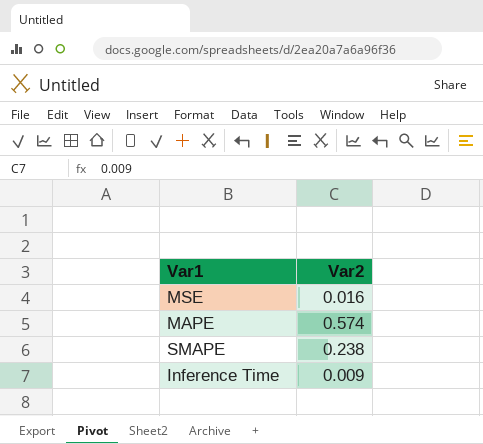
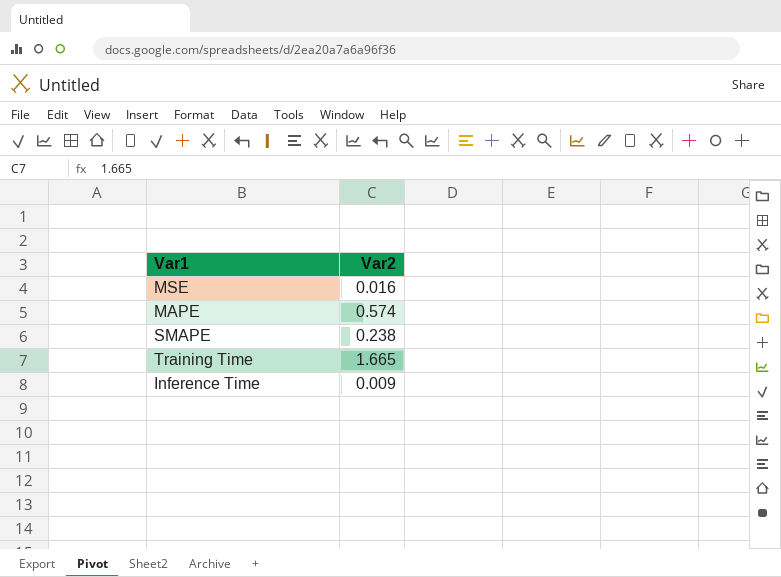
row Training Time: none -> 1.665

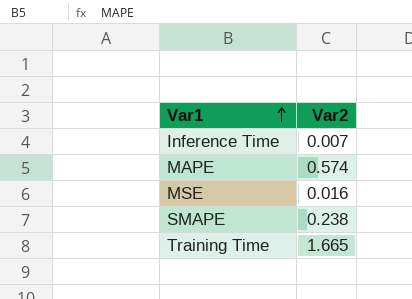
row order: none -> Var1 ascending
Inference Time | Var2: 0.009 -> 0.007

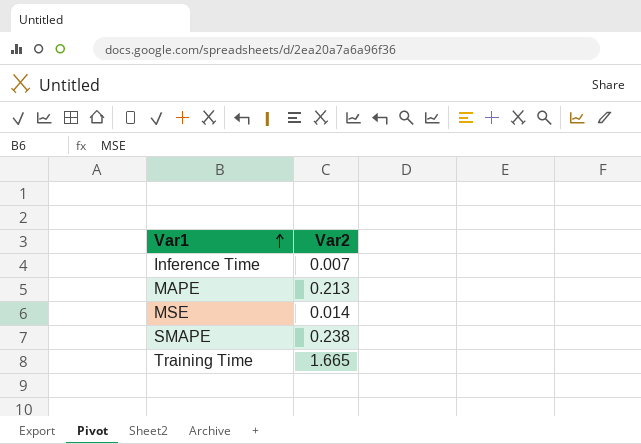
MAPE | Var2: 0.574 -> 0.213
MSE | Var2: 0.016 -> 0.014

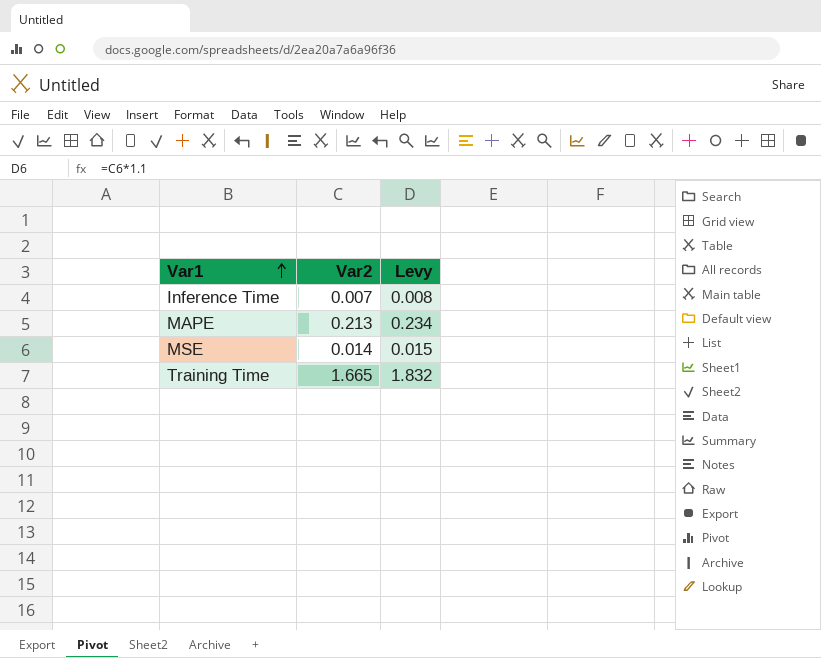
column Levy | formula: none -> [Var2] * 1.1
row SMAPE: 0.238 -> none

